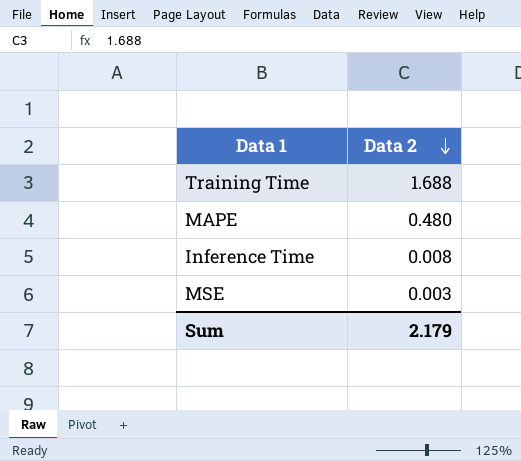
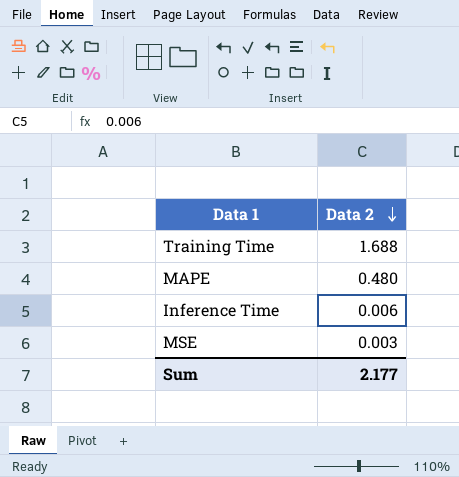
Inference Time | Data 2: 0.008 -> 0.006
Sum | Data 2: 2.179 -> 2.177

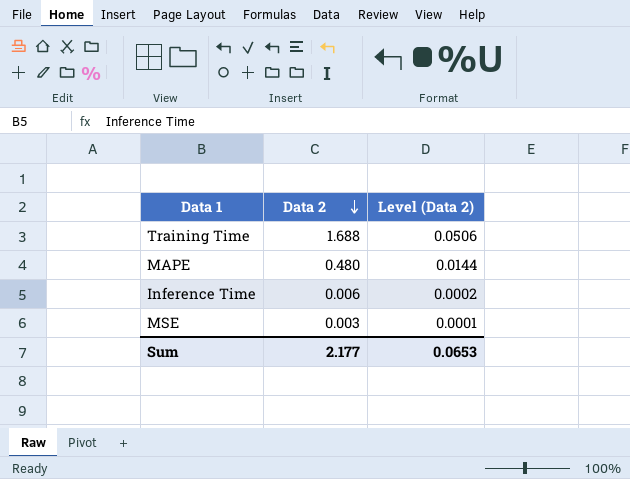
column Level (Data 2) | formula: none -> [Data 2] * 0.03

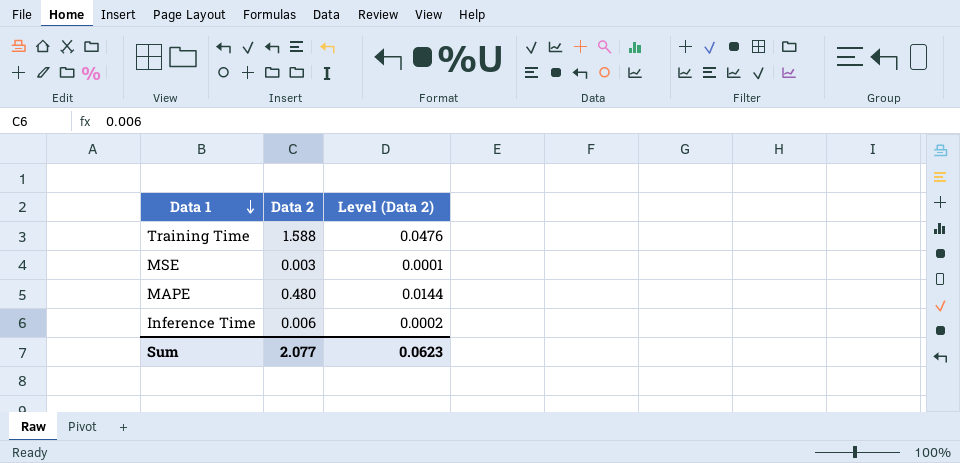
row order: Data 2 descending -> Data 1 descending
Training Time | Data 2: 1.688 -> 1.588
Training Time | Level (Data 2): 0.0506 -> 0.0476
Sum | Data 2: 2.177 -> 2.077
Sum | Level (Data 2): 0.0653 -> 0.0623

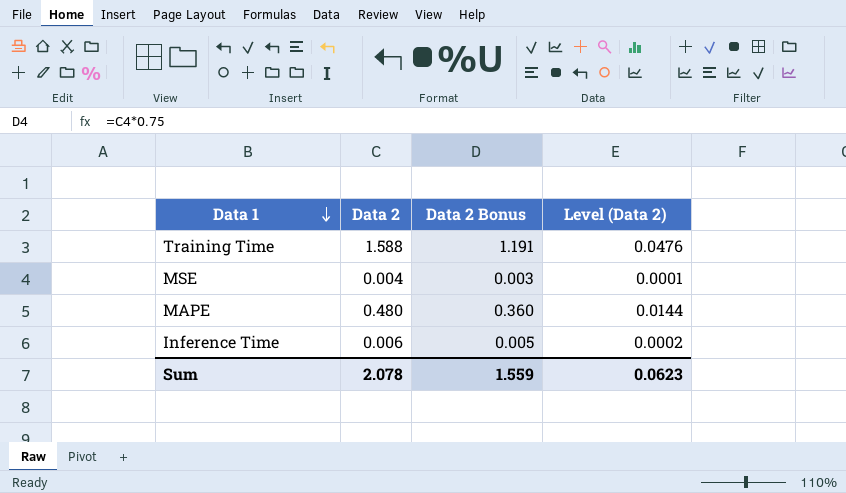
column Data 2 Bonus | formula: none -> [Data 2] * 0.75
MSE | Data 2: 0.003 -> 0.004
Sum | Data 2: 2.077 -> 2.078

